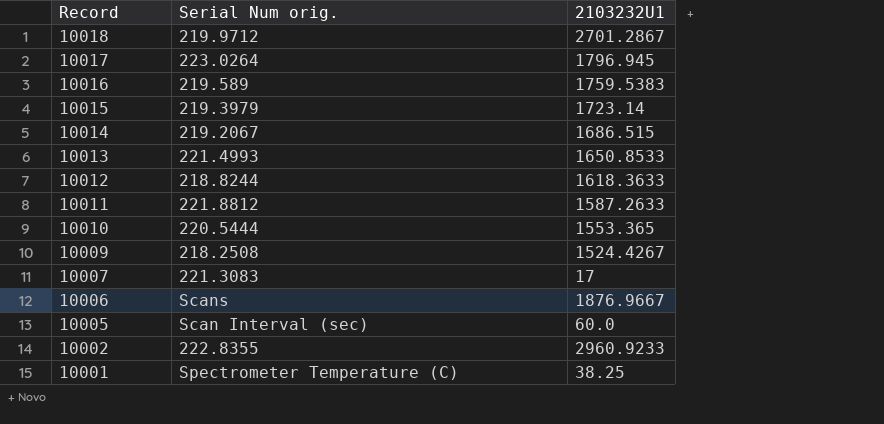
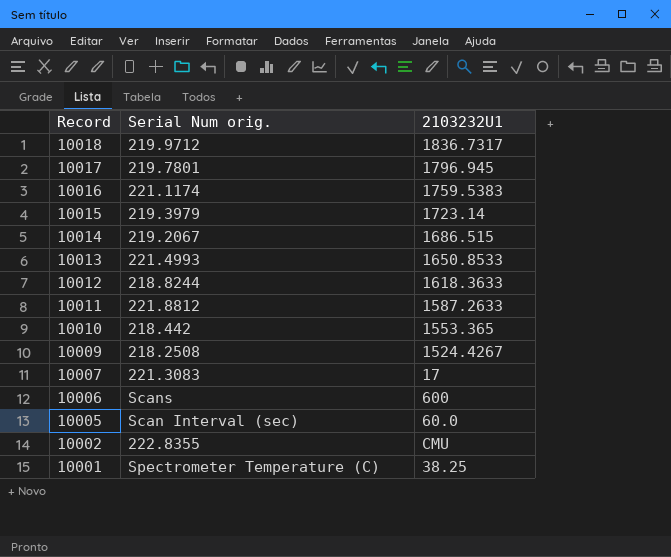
10018 | 2103232U1: 2701.2867 -> 1836.7317
10017 | Serial Num orig.: 223.0264 -> 219.7801
10016 | Serial Num orig.: 219.589 -> 221.1174
10010 | Serial Num orig.: 220.5444 -> 218.442
10006 | 2103232U1: 1876.9667 -> 600
10002 | 2103232U1: 2960.9233 -> CMU

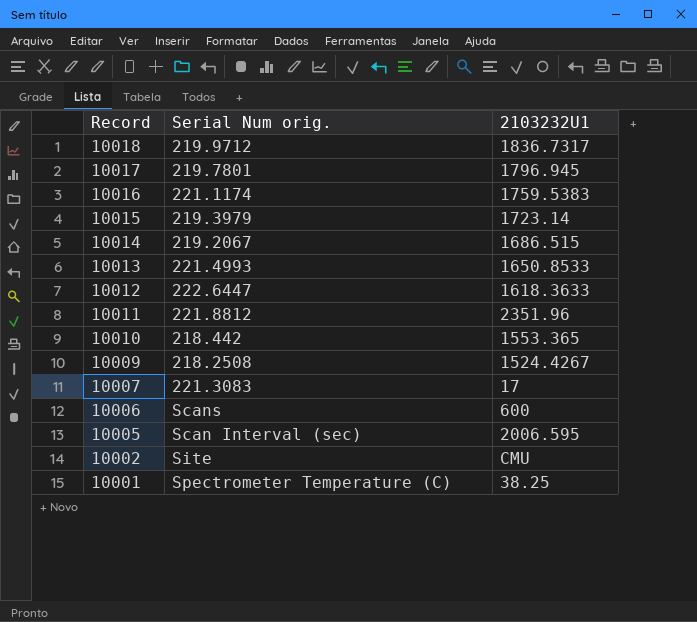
10012 | Serial Num orig.: 218.8244 -> 222.6447
10011 | 2103232U1: 1587.2633 -> 2351.96
10005 | 2103232U1: 60.0 -> 2006.595
10002 | Serial Num orig.: 222.8355 -> Site

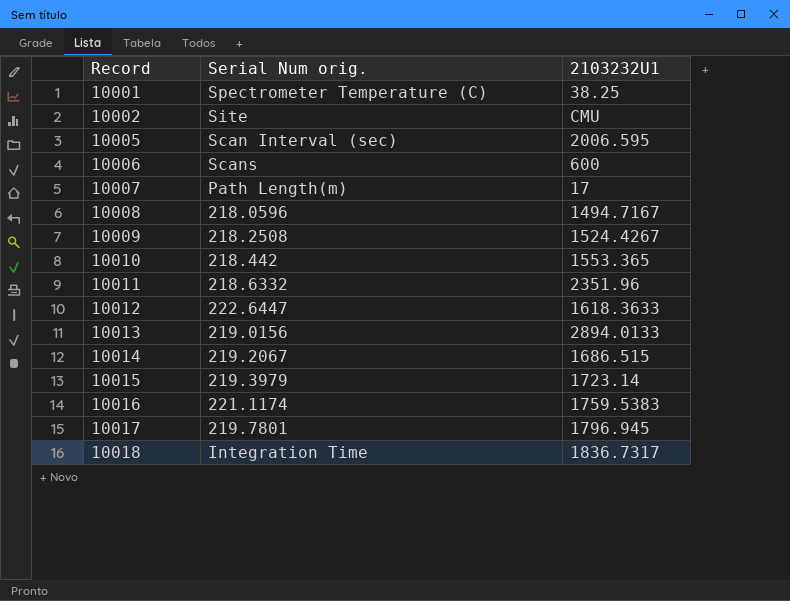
row order: Record descending -> Record ascending
10007 | Serial Num orig.: 221.3083 -> Path Length(m)
row 10008: none -> 218.0596 | 1494.7167
10011 | Serial Num orig.: 221.8812 -> 218.6332
10013 | Serial Num orig.: 221.4993 -> 219.0156
10013 | 2103232U1: 1650.8533 -> 2894.0133
10018 | Serial Num orig.: 219.9712 -> Integration Time

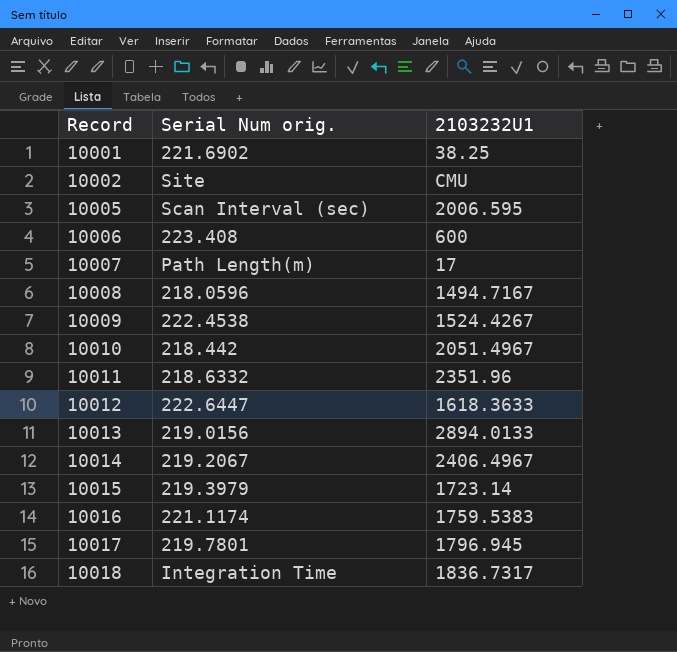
10001 | Serial Num orig.: Spectrometer Temperature (C) -> 221.6902
10006 | Serial Num orig.: Scans -> 223.408
10009 | Serial Num orig.: 218.2508 -> 222.4538
10010 | 2103232U1: 1553.365 -> 2051.4967
10014 | 2103232U1: 1686.515 -> 2406.4967

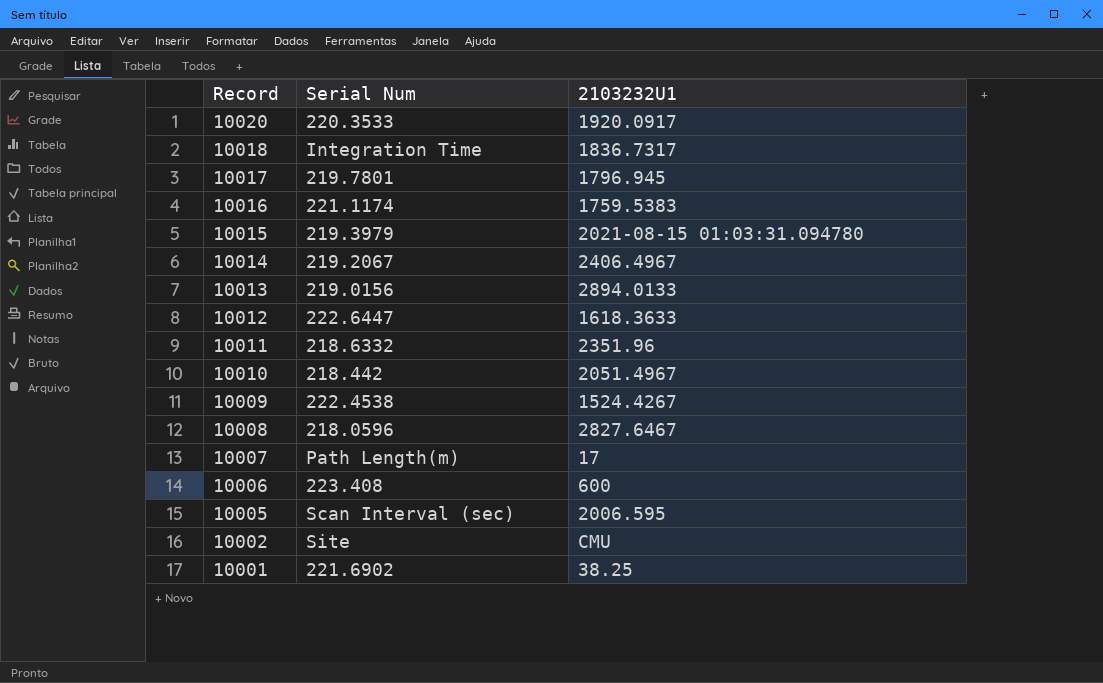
row order: Record ascending -> Record descending
column name: Serial Num orig. -> Serial Num
row 10020: none -> 220.3533 | 1920.0917
10015 | 2103232U1: 1723.14 -> 2021-08-15 01:03:31.094780
10008 | 2103232U1: 1494.7167 -> 2827.6467

